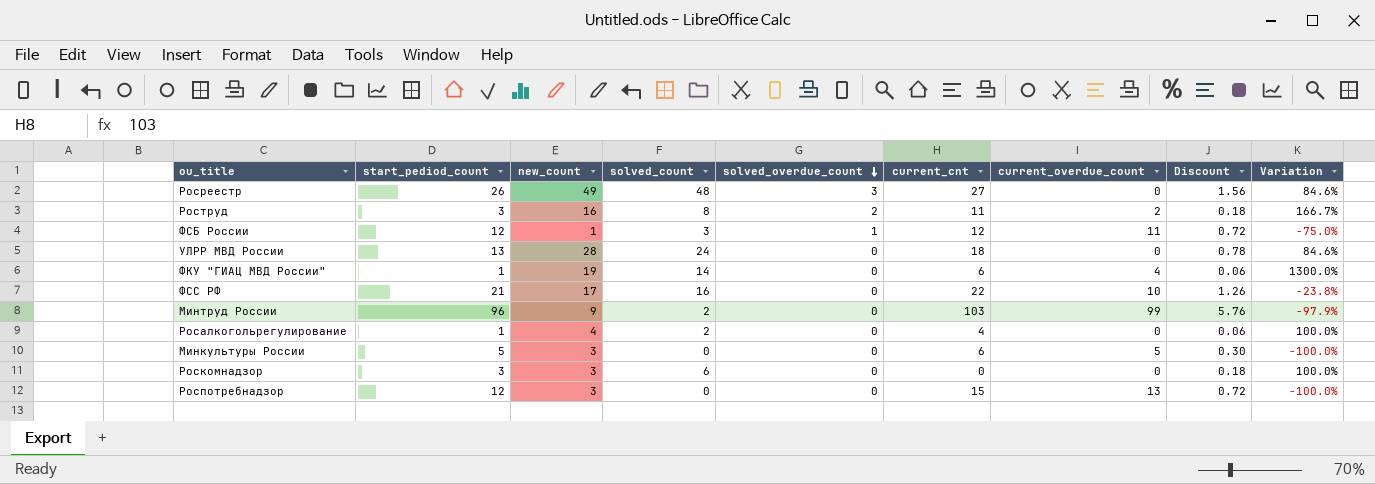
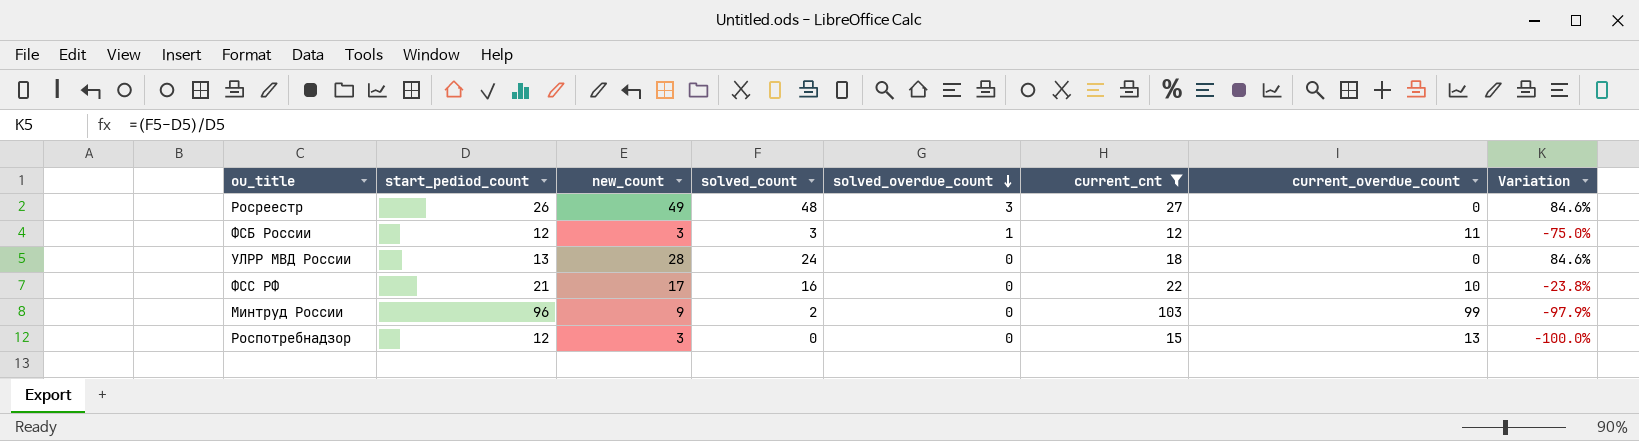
filter: none -> current_cnt >= 12
column Discount | formula: [start_pediod_count] * 0.06 -> none
ФСБ России | new_count: 1 -> 3

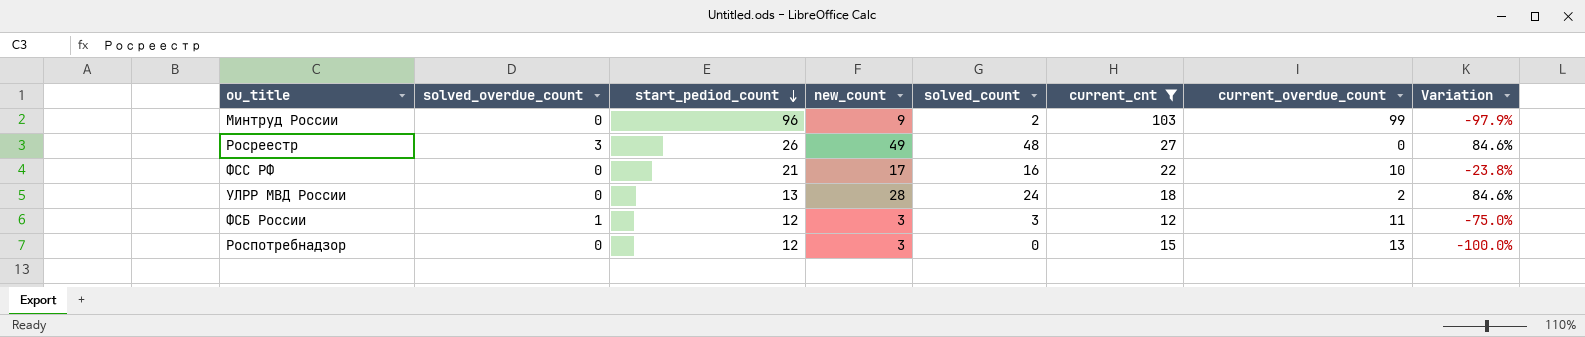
row order: solved_overdue_count descending -> start_pediod_count descending
column solved_overdue_count | position: 5 -> 2
УЛРР МВД России | current_overdue_count: 0 -> 2

